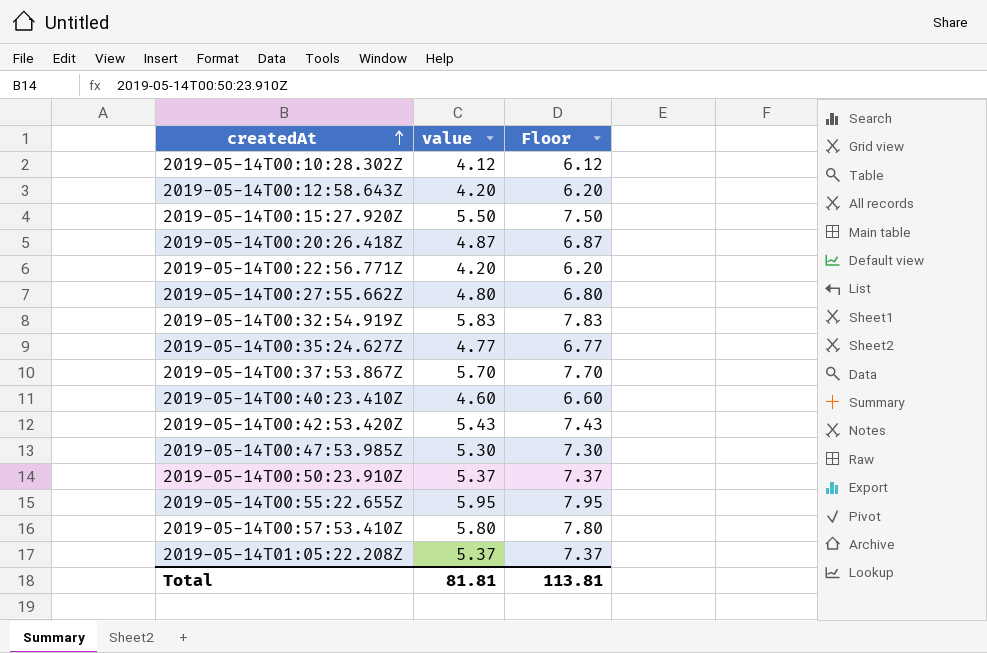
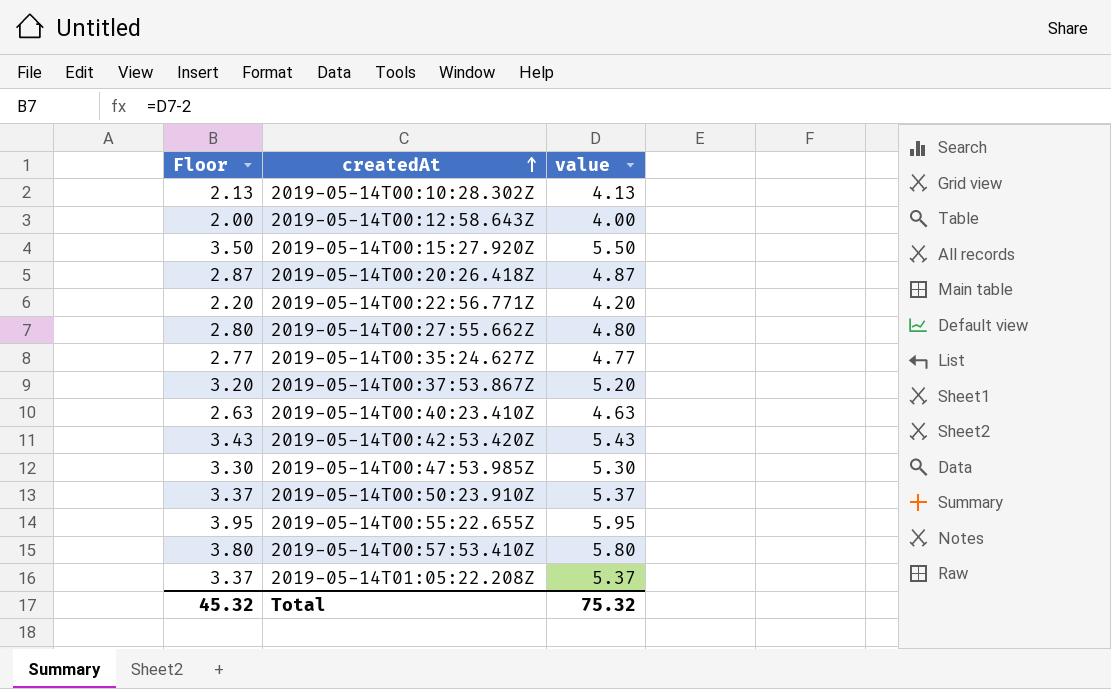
column Floor | formula: [value] + 2 -> [value] - 2
column Floor | position: 3 -> 1
row 2019-05-14T00:32:54.919Z: 5.83 | 7.83 -> none
2019-05-14T00:10:28.302Z | value: 4.12 -> 4.13
2019-05-14T00:12:58.643Z | value: 4.20 -> 4.00
2019-05-14T00:37:53.867Z | value: 5.70 -> 5.20
2019-05-14T00:40:23.410Z | value: 4.60 -> 4.63
Total | Floor: 113.81 -> 45.32
Total | value: 81.81 -> 75.32

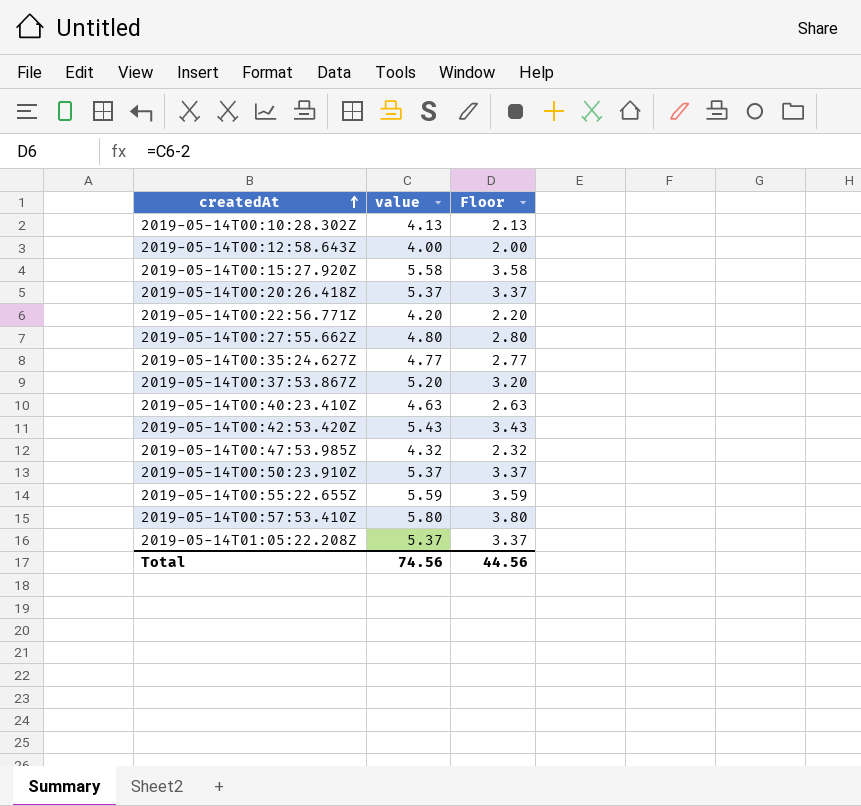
column Floor | position: 1 -> 3
2019-05-14T00:15:27.920Z | value: 5.50 -> 5.58
2019-05-14T00:15:27.920Z | Floor: 3.50 -> 3.58
2019-05-14T00:20:26.418Z | value: 4.87 -> 5.37
2019-05-14T00:20:26.418Z | Floor: 2.87 -> 3.37
2019-05-14T00:47:53.985Z | value: 5.30 -> 4.32
2019-05-14T00:47:53.985Z | Floor: 3.30 -> 2.32
2019-05-14T00:55:22.655Z | value: 5.95 -> 5.59
2019-05-14T00:55:22.655Z | Floor: 3.95 -> 3.59
Total | value: 75.32 -> 74.56
Total | Floor: 45.32 -> 44.56

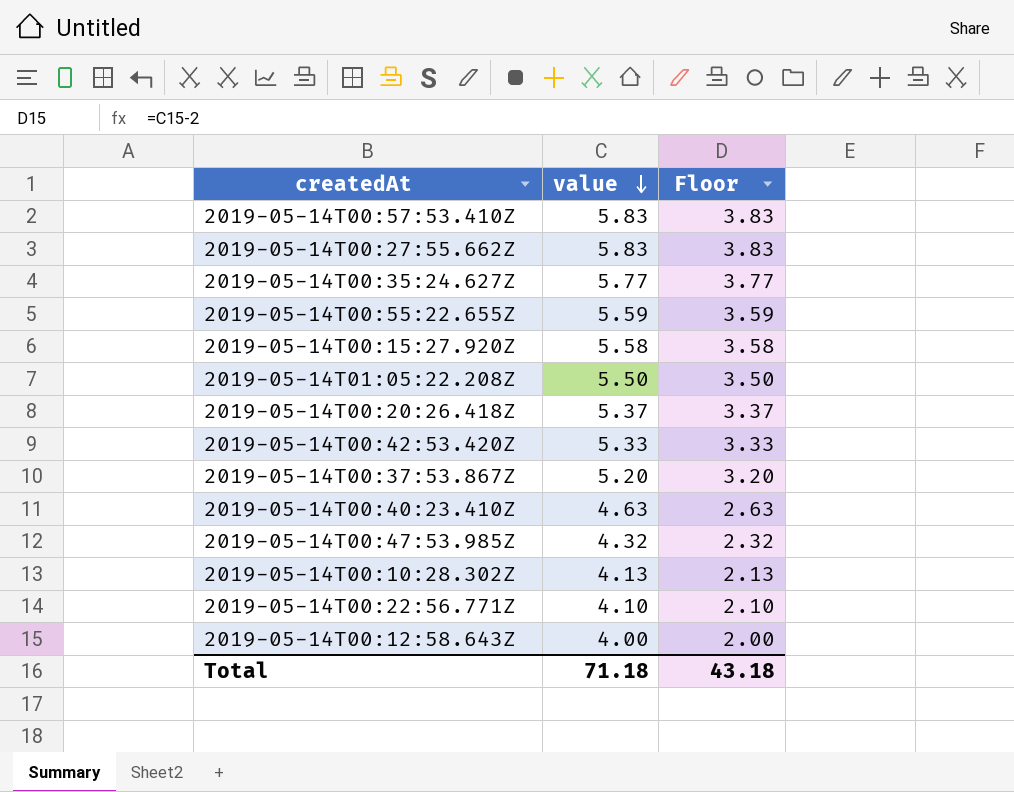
row order: createdAt ascending -> value descending
row 2019-05-14T00:50:23.910Z: 5.37 | 3.37 -> none
2019-05-14T00:57:53.410Z | value: 5.80 -> 5.83
2019-05-14T00:57:53.410Z | Floor: 3.80 -> 3.83
2019-05-14T00:27:55.662Z | value: 4.80 -> 5.83
2019-05-14T00:27:55.662Z | Floor: 2.80 -> 3.83
2019-05-14T00:35:24.627Z | value: 4.77 -> 5.77
2019-05-14T00:35:24.627Z | Floor: 2.77 -> 3.77
2019-05-14T01:05:22.208Z | value: 5.37 -> 5.50
2019-05-14T01:05:22.208Z | Floor: 3.37 -> 3.50
2019-05-14T00:42:53.420Z | value: 5.43 -> 5.33
2019-05-14T00:42:53.420Z | Floor: 3.43 -> 3.33
2019-05-14T00:22:56.771Z | value: 4.20 -> 4.10
2019-05-14T00:22:56.771Z | Floor: 2.20 -> 2.10
Total | value: 74.56 -> 71.18
Total | Floor: 44.56 -> 43.18

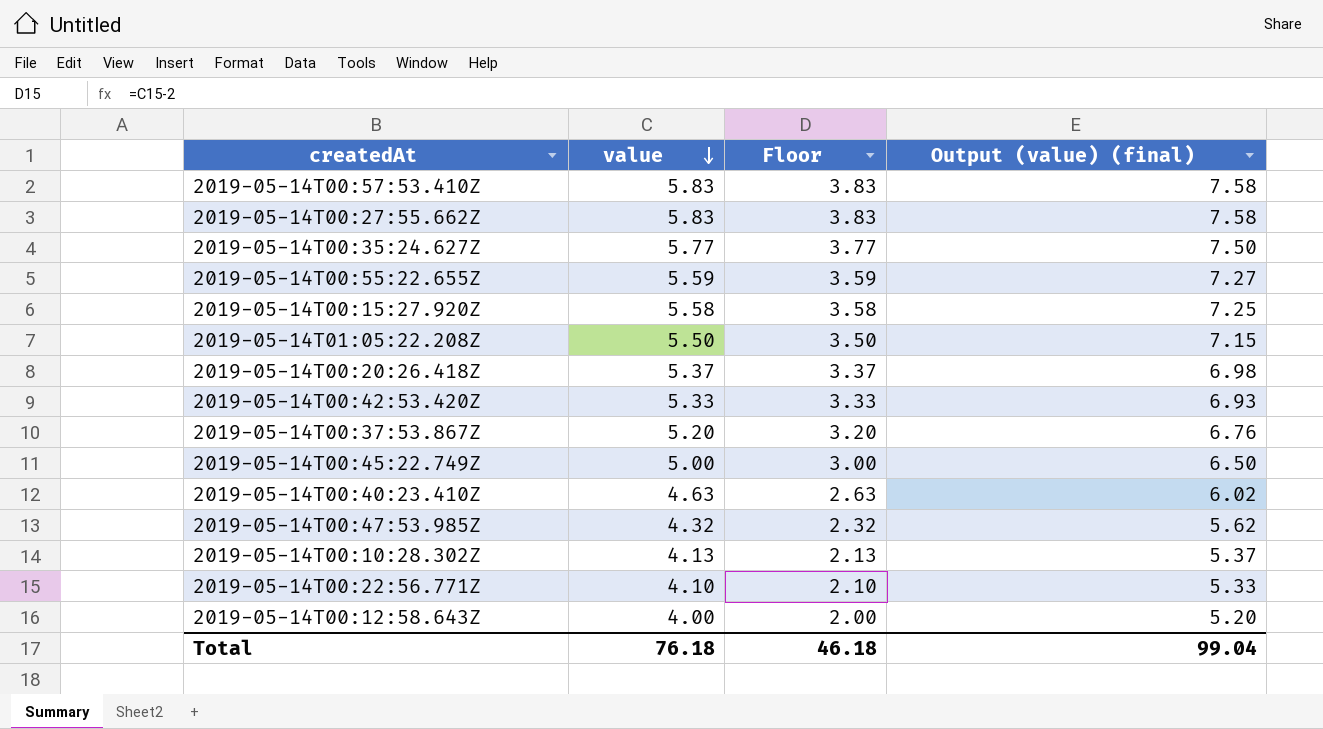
column Output (value) (final) | formula: none -> [value] * 1.3
row 2019-05-14T00:45:22.749Z: none -> 5.00 | 3.00 | 6.50
Total | value: 71.18 -> 76.18
Total | Floor: 43.18 -> 46.18

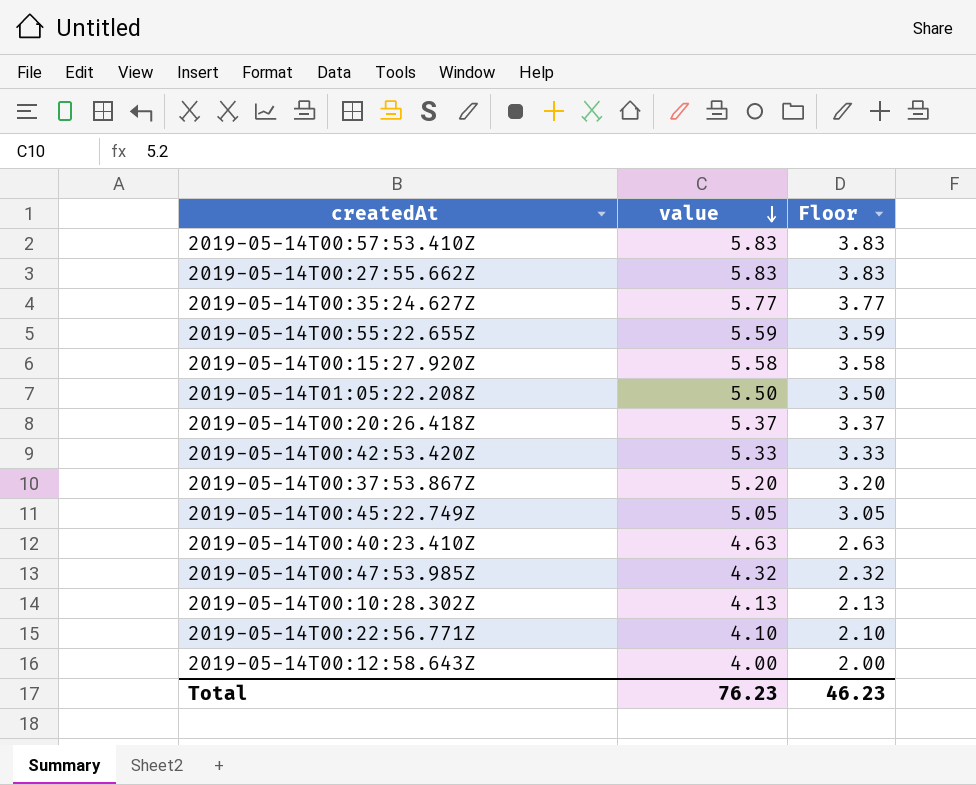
column Output (value) (final) | formula: [value] * 1.3 -> none
2019-05-14T00:45:22.749Z | value: 5.00 -> 5.05
2019-05-14T00:45:22.749Z | Floor: 3.00 -> 3.05
Total | value: 76.18 -> 76.23
Total | Floor: 46.18 -> 46.23

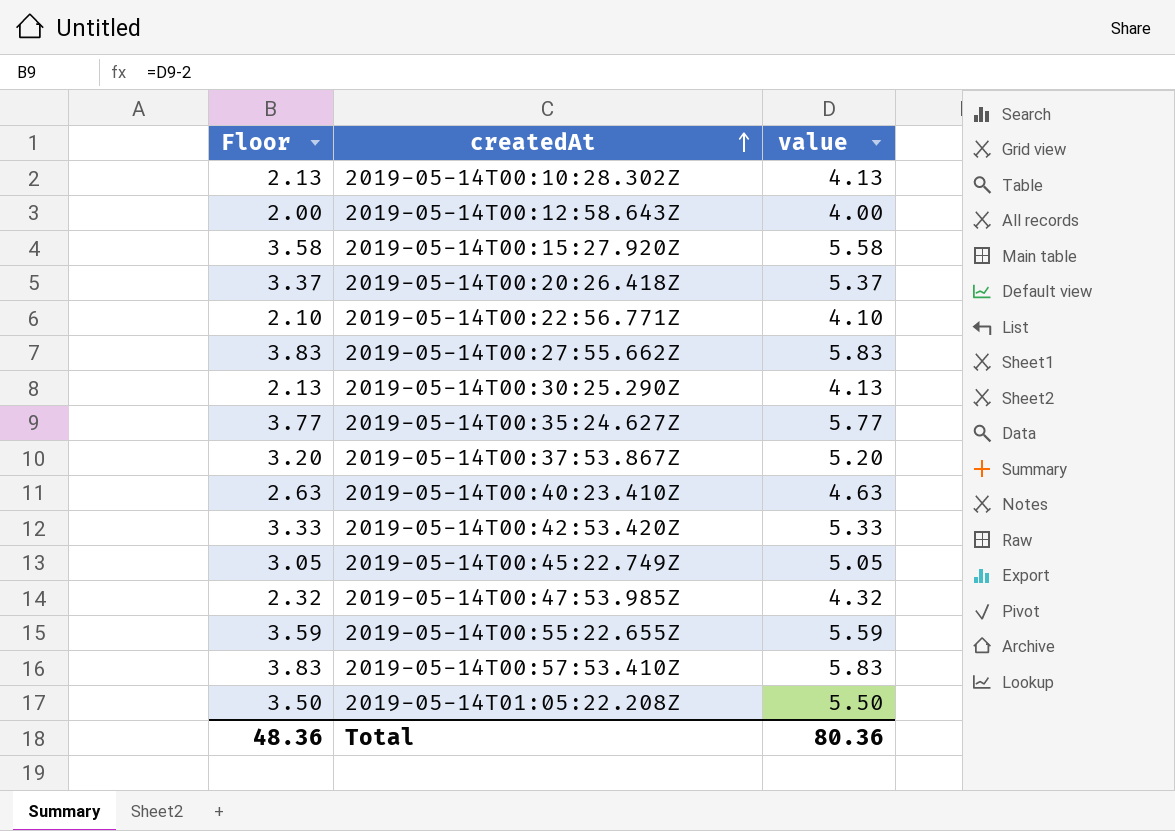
row order: value descending -> createdAt ascending
column Floor | position: 3 -> 1
row 2019-05-14T00:30:25.290Z: none -> 2.13 | 4.13
Total | Floor: 46.23 -> 48.36
Total | value: 76.23 -> 80.36

